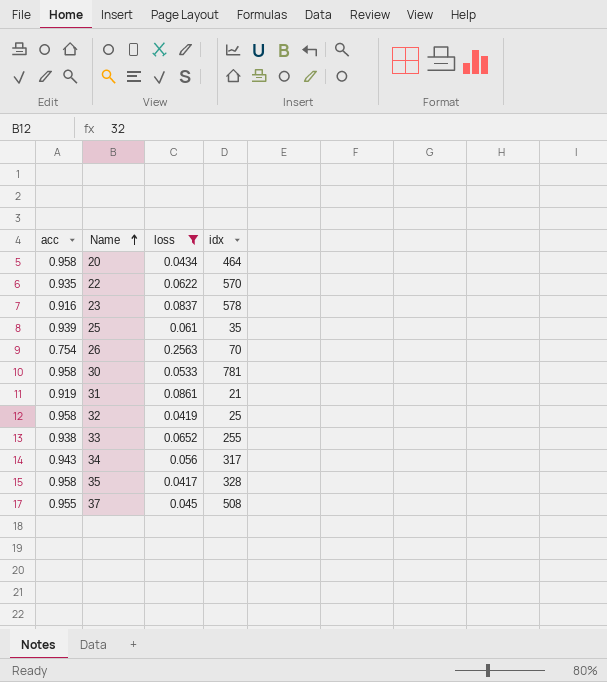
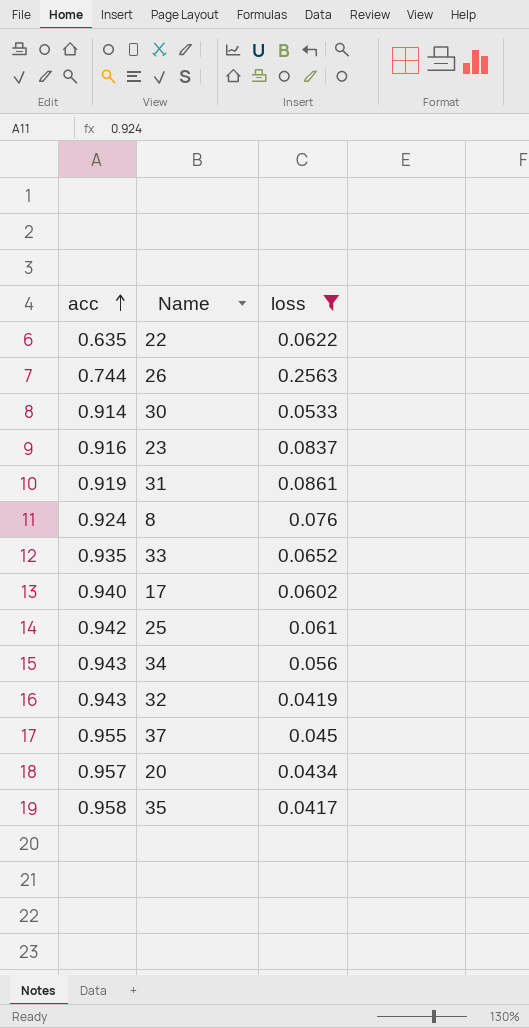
row order: Name ascending -> acc ascending
column idx | position: 4 -> none
22 | acc: 0.935 -> 0.635
26 | acc: 0.754 -> 0.744
30 | acc: 0.958 -> 0.914
row 8: none -> 0.924 | 0.076
33 | acc: 0.938 -> 0.935
row 17: none -> 0.940 | 0.0602
25 | acc: 0.939 -> 0.942
32 | acc: 0.958 -> 0.943
20 | acc: 0.958 -> 0.957

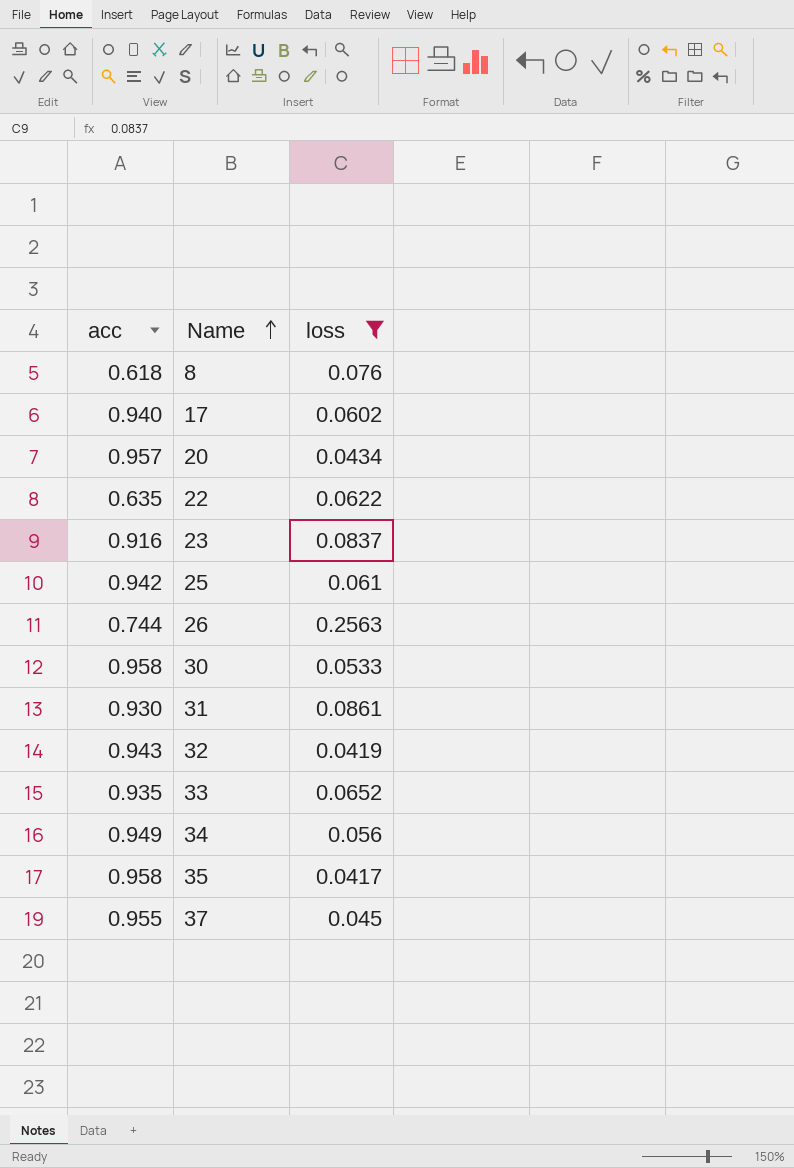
row order: acc ascending -> Name ascending
8 | acc: 0.924 -> 0.618
30 | acc: 0.914 -> 0.958
31 | acc: 0.919 -> 0.930
34 | acc: 0.943 -> 0.949

